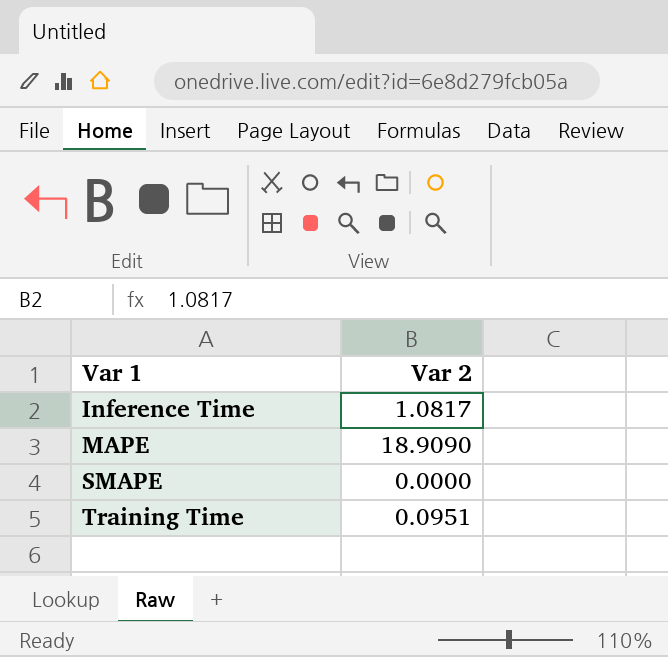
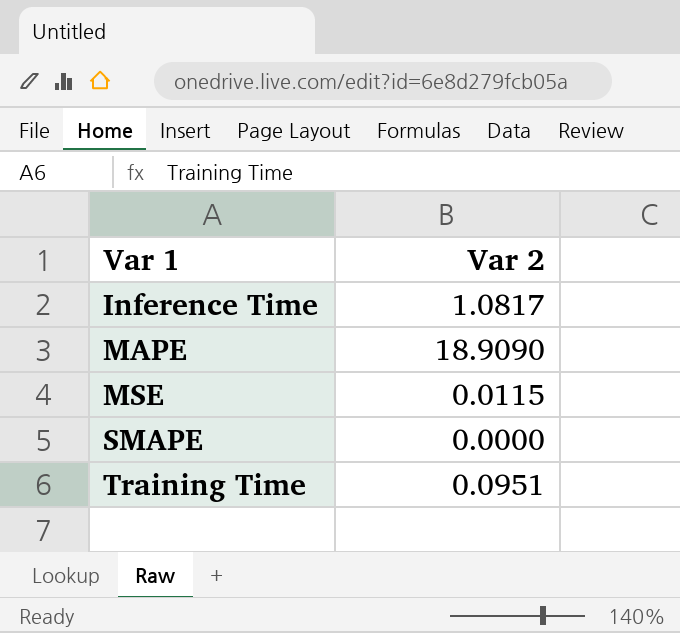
row MSE: none -> 0.0115

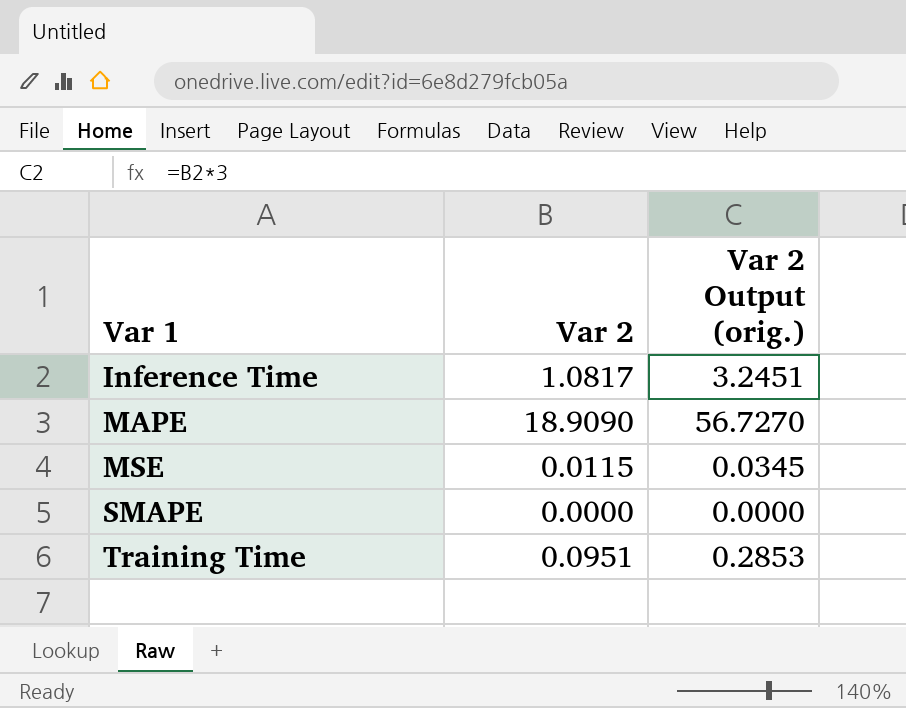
column Var 2 Output (orig.) | formula: none -> [Var 2] * 3

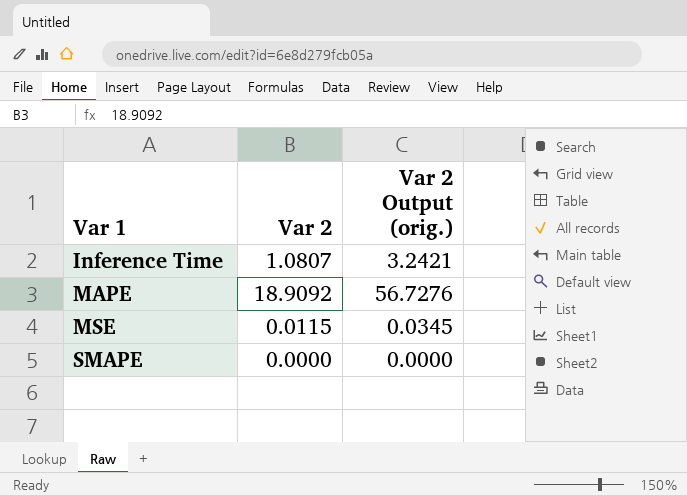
row Training Time: 0.0951 | 0.2853 -> none
Inference Time | Var 2: 1.0817 -> 1.0807
Inference Time | Var 2 Output (orig.): 3.2451 -> 3.2421
MAPE | Var 2: 18.9090 -> 18.9092
MAPE | Var 2 Output (orig.): 56.7270 -> 56.7276

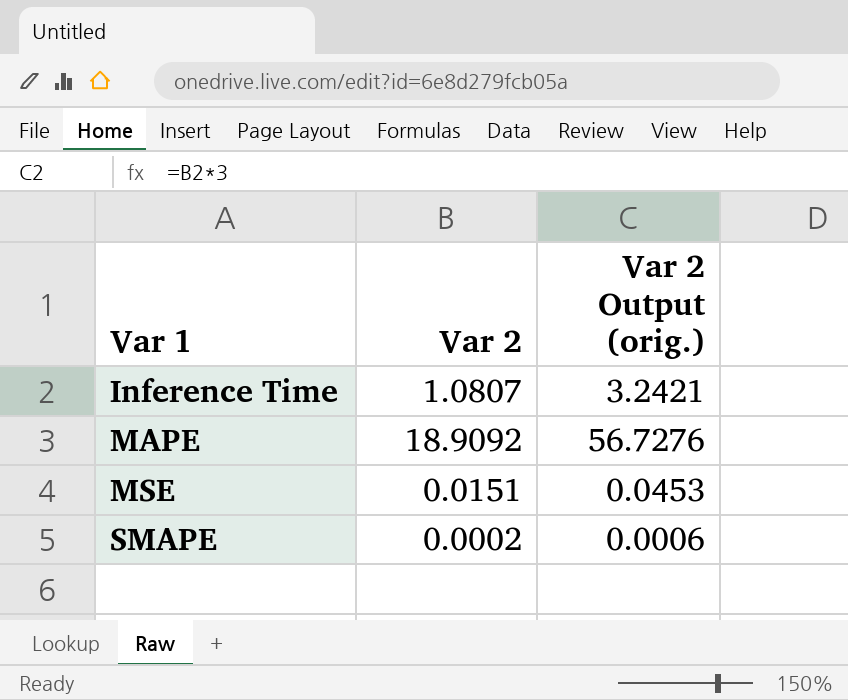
MSE | Var 2: 0.0115 -> 0.0151
MSE | Var 2 Output (orig.): 0.0345 -> 0.0453
SMAPE | Var 2: 0.0000 -> 0.0002
SMAPE | Var 2 Output (orig.): 0.0000 -> 0.0006

